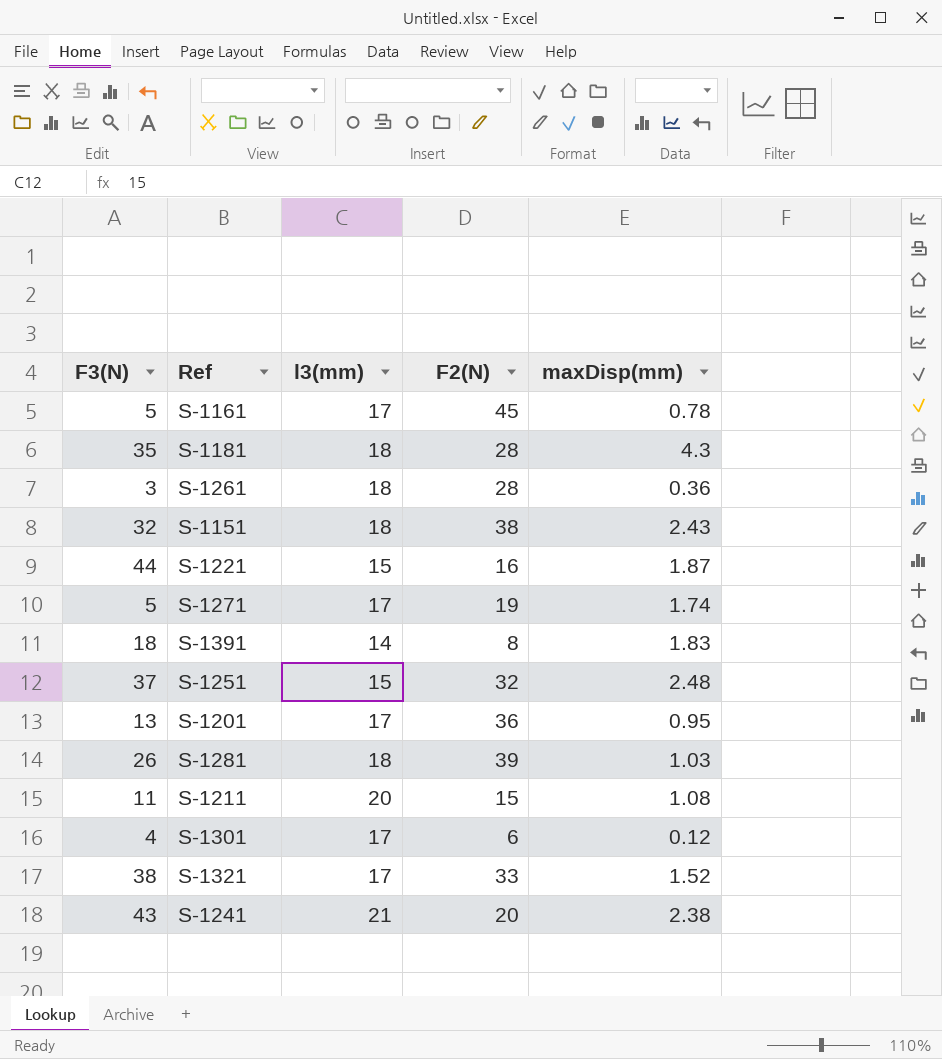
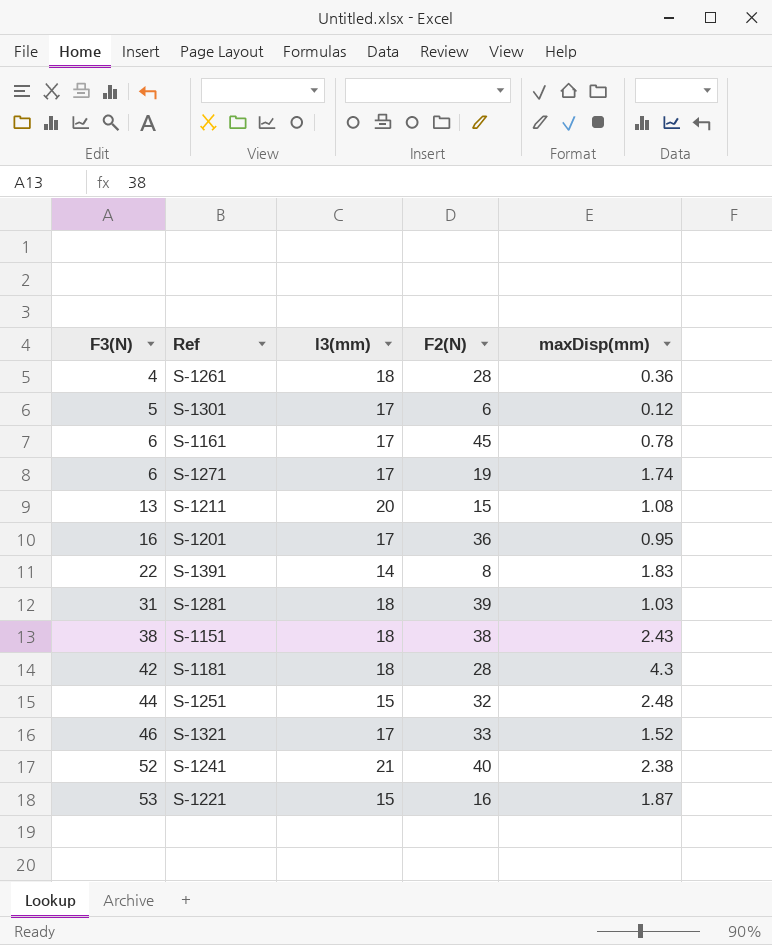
row order: none -> F3(N) ascending
S-1261 | F3(N): 3 -> 4
S-1301 | F3(N): 4 -> 5
S-1161 | F3(N): 5 -> 6
S-1271 | F3(N): 5 -> 6
S-1211 | F3(N): 11 -> 13
S-1201 | F3(N): 13 -> 16
S-1391 | F3(N): 18 -> 22
S-1281 | F3(N): 26 -> 31
S-1151 | F3(N): 32 -> 38
S-1181 | F3(N): 35 -> 42
S-1251 | F3(N): 37 -> 44
S-1321 | F3(N): 38 -> 46
S-1241 | F3(N): 43 -> 52
S-1241 | F2(N): 20 -> 40
S-1221 | F3(N): 44 -> 53

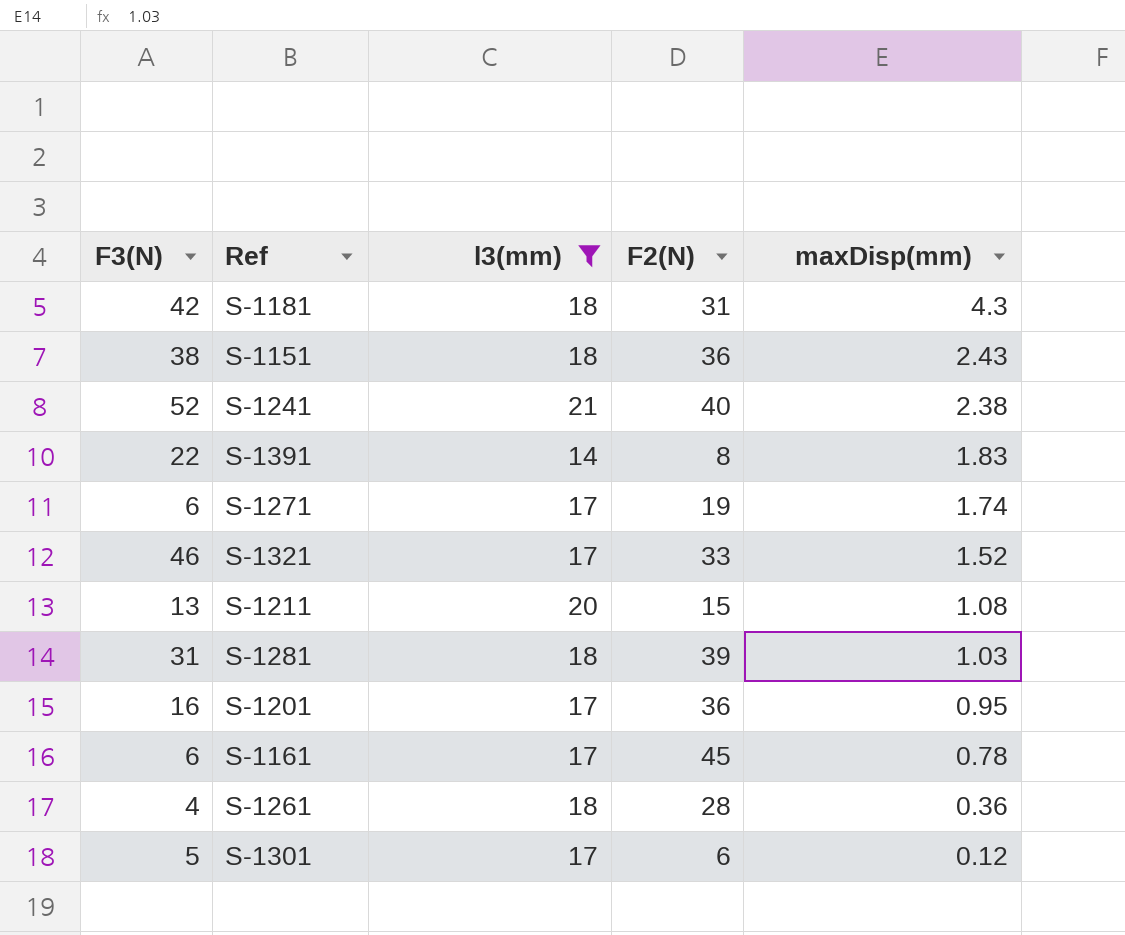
filter: none -> l3(mm) != 15
row order: F3(N) ascending -> maxDisp(mm) descending
S-1181 | F2(N): 28 -> 31
S-1151 | F2(N): 38 -> 36

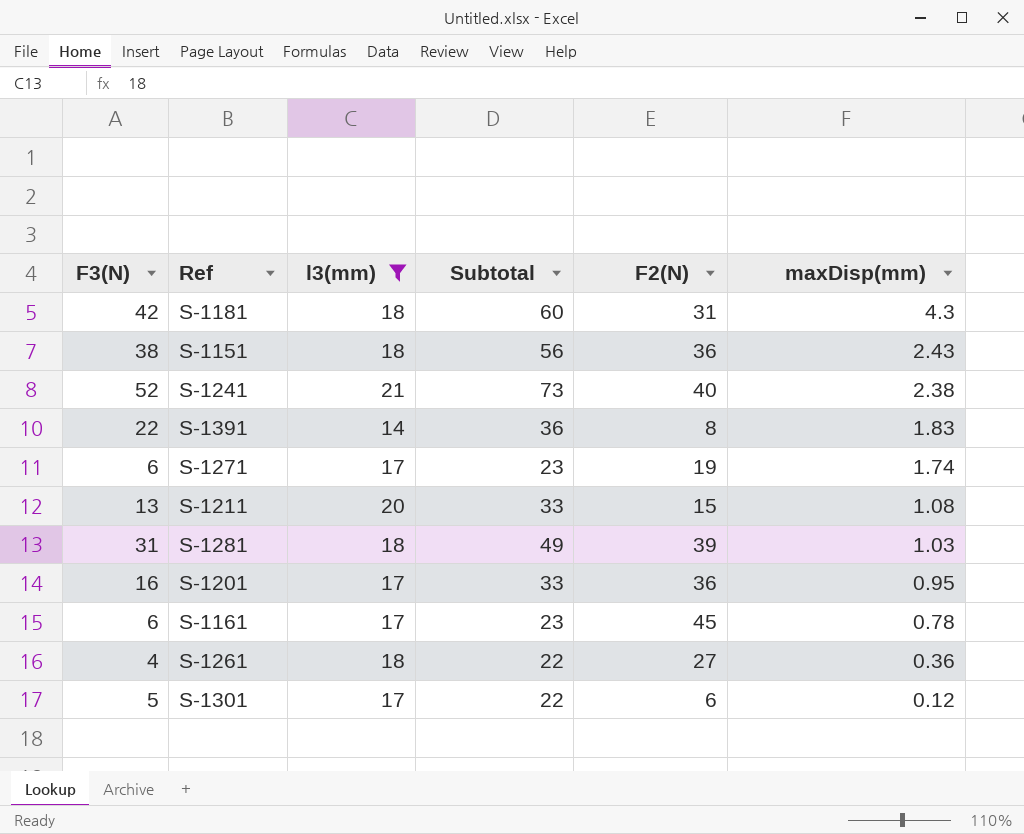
column Subtotal | formula: none -> [F3(N)] + [l3(mm)]
row S-1321: 46 | 17 | 33 | 1.52 -> none
S-1261 | F2(N): 28 -> 27

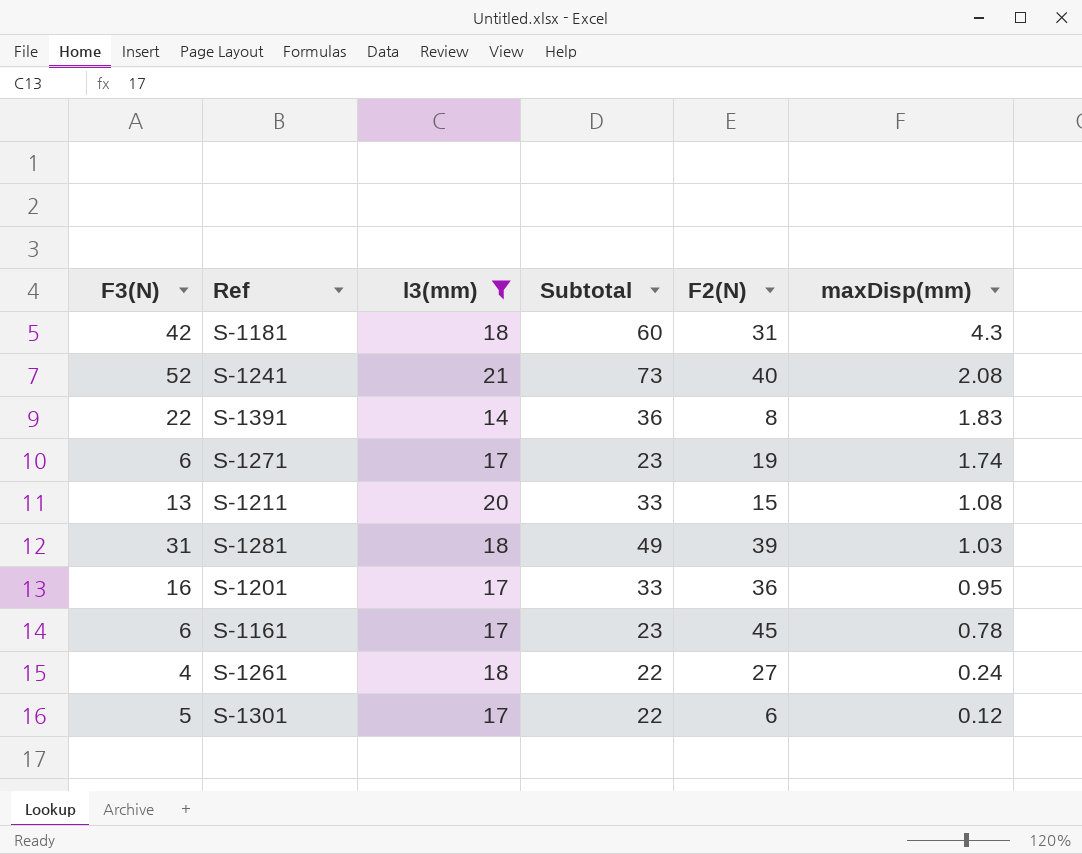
row S-1151: 38 | 18 | 56 | 36 | 2.43 -> none
S-1241 | maxDisp(mm): 2.38 -> 2.08
S-1261 | maxDisp(mm): 0.36 -> 0.24

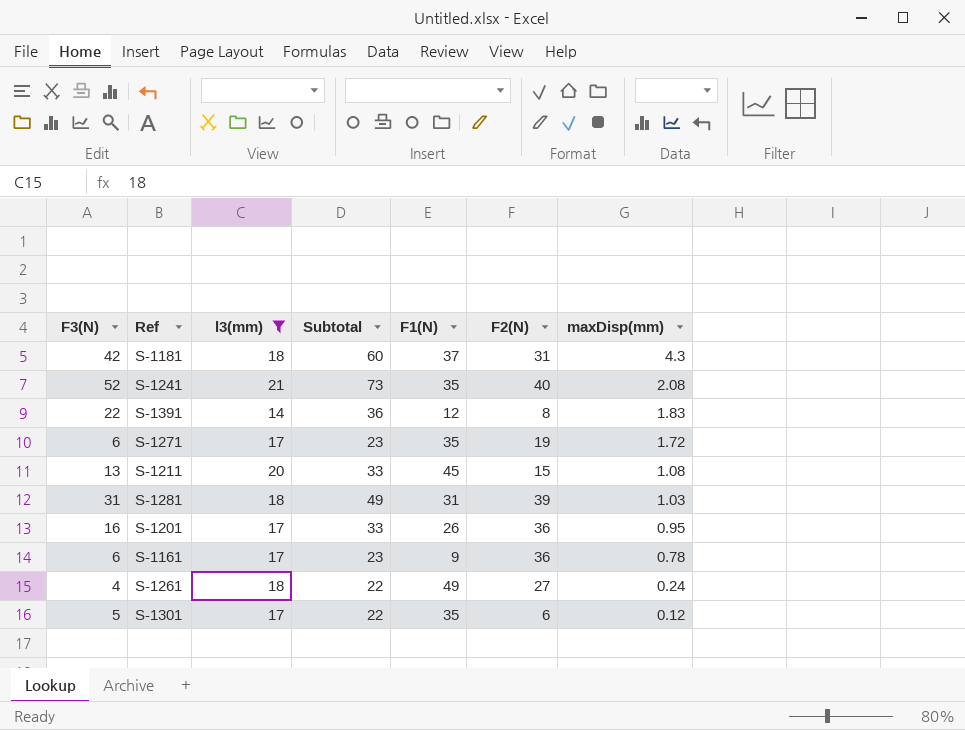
column F1(N) | position: none -> 5
S-1271 | maxDisp(mm): 1.74 -> 1.72
S-1161 | F2(N): 45 -> 36

